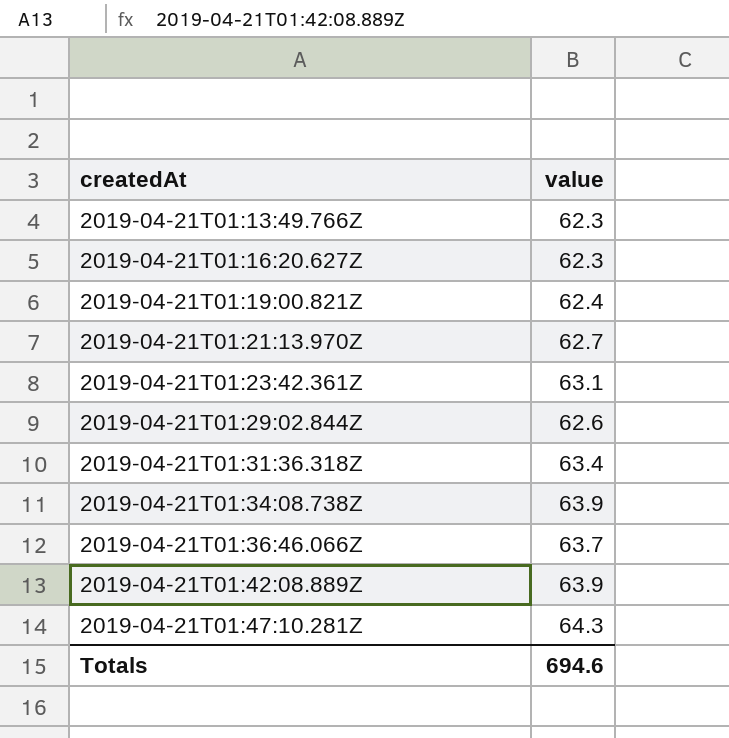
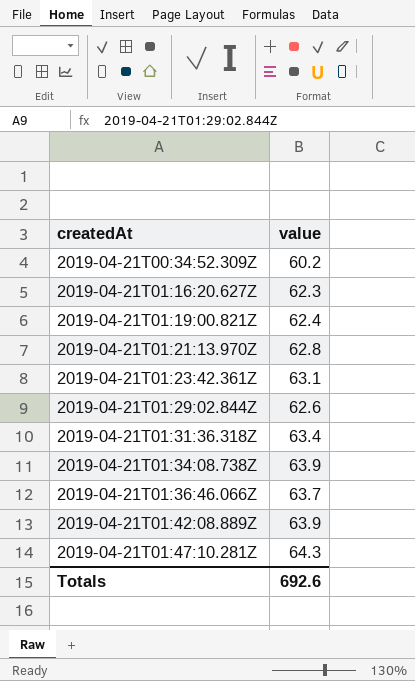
row 2019-04-21T01:13:49.766Z: 62.3 -> none
row 2019-04-21T00:34:52.309Z: none -> 60.2
2019-04-21T01:21:13.970Z | value: 62.7 -> 62.8
Totals | value: 694.6 -> 692.6

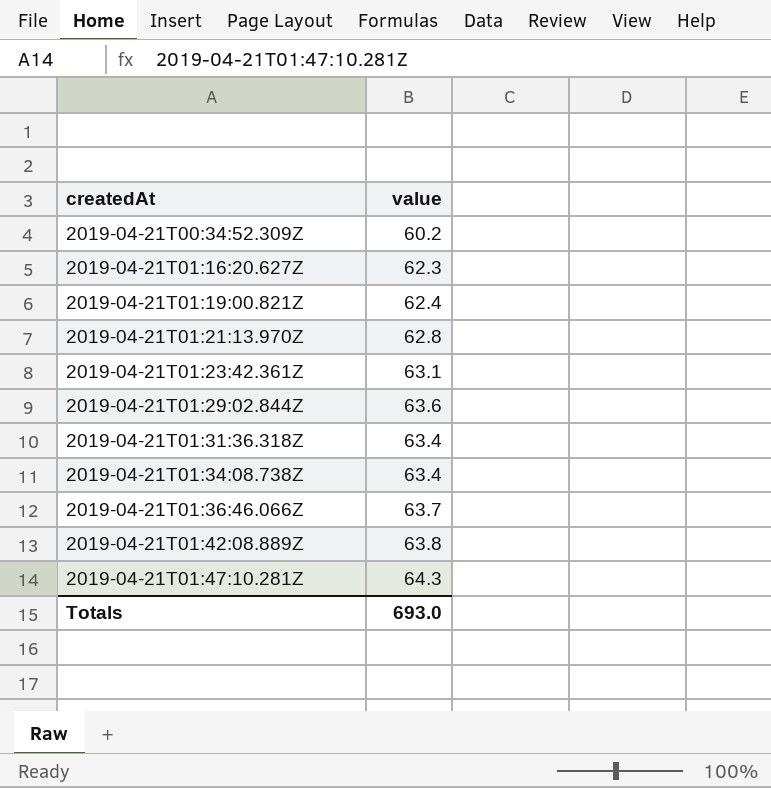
2019-04-21T01:29:02.844Z | value: 62.6 -> 63.6
2019-04-21T01:34:08.738Z | value: 63.9 -> 63.4
2019-04-21T01:42:08.889Z | value: 63.9 -> 63.8
Totals | value: 692.6 -> 693.0

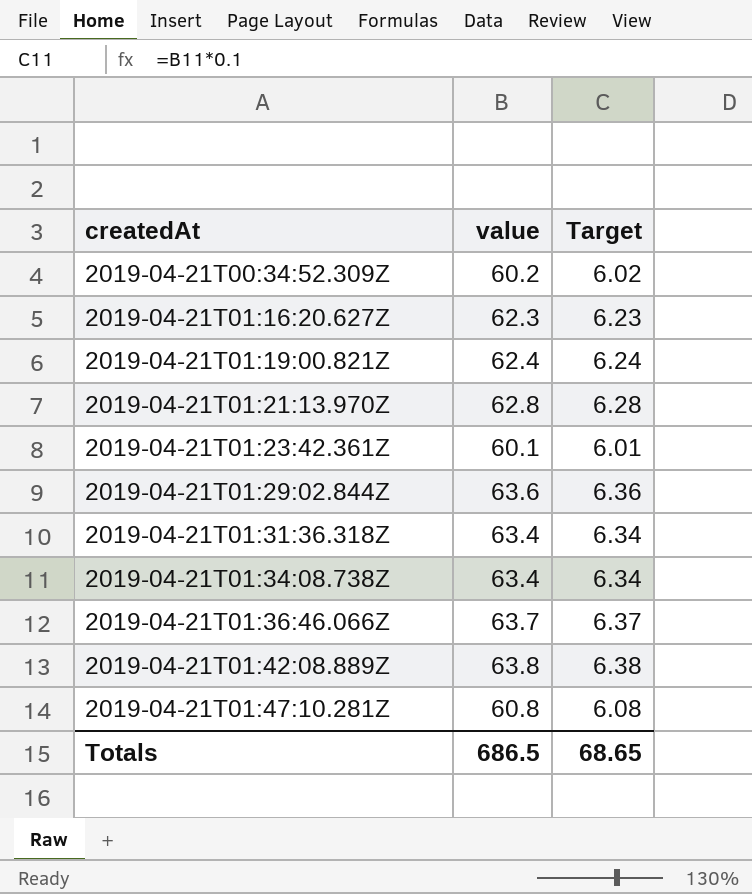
column Target | formula: none -> [value] * 0.1
2019-04-21T01:23:42.361Z | value: 63.1 -> 60.1
2019-04-21T01:47:10.281Z | value: 64.3 -> 60.8
Totals | value: 693.0 -> 686.5

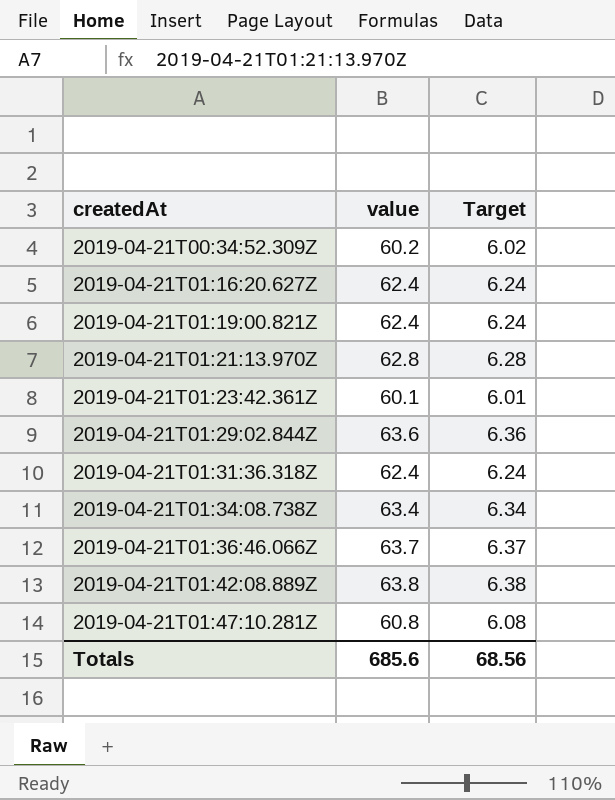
2019-04-21T01:16:20.627Z | value: 62.3 -> 62.4
2019-04-21T01:16:20.627Z | Target: 6.23 -> 6.24
2019-04-21T01:31:36.318Z | value: 63.4 -> 62.4
2019-04-21T01:31:36.318Z | Target: 6.34 -> 6.24
Totals | value: 686.5 -> 685.6
Totals | Target: 68.65 -> 68.56

